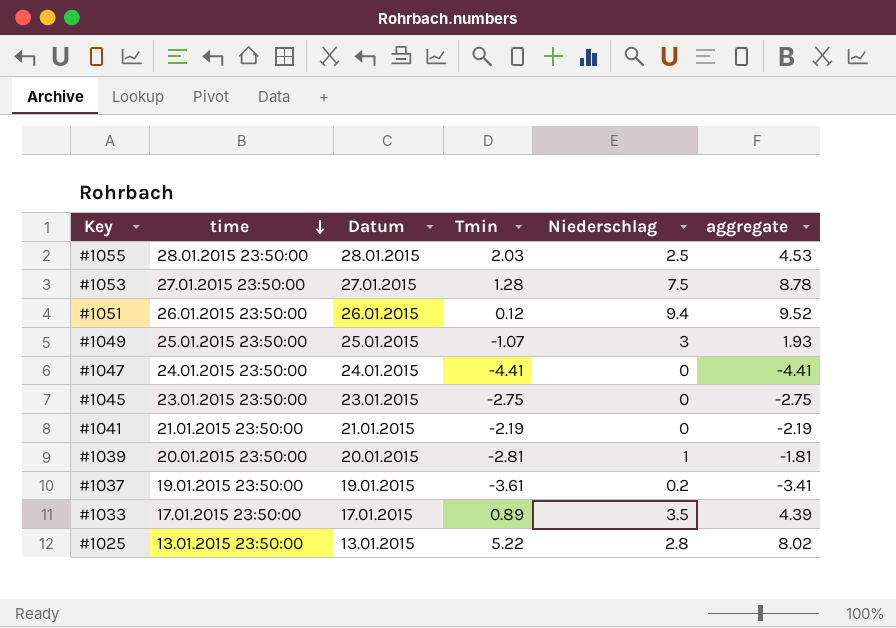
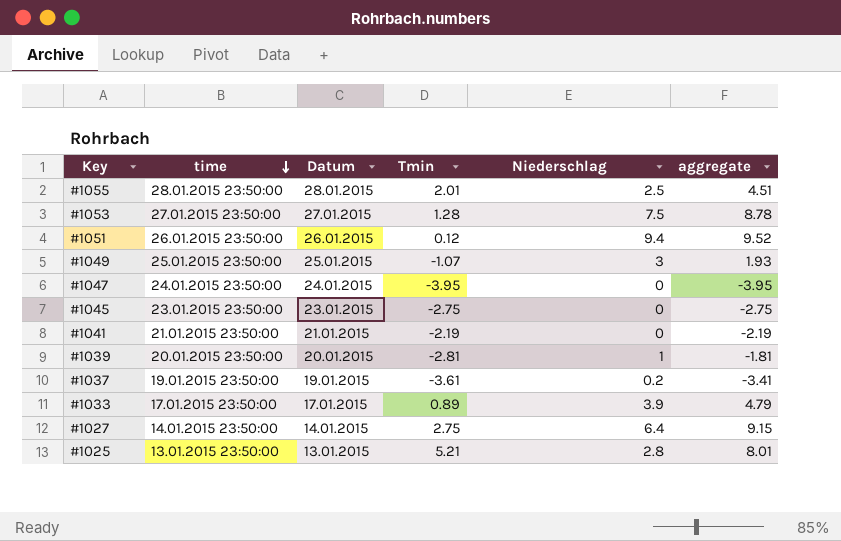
#1055 | Tmin: 2.03 -> 2.01
#1055 | aggregate: 4.53 -> 4.51
#1047 | Tmin: -4.41 -> -3.95
#1047 | aggregate: -4.41 -> -3.95
#1033 | Niederschlag: 3.5 -> 3.9
#1033 | aggregate: 4.39 -> 4.79
row #1027: none -> 14.01.2015 23:50:00 | 14.01.2015 | 2.75 | 6.4 | 9.15
#1025 | Tmin: 5.22 -> 5.21
#1025 | aggregate: 8.02 -> 8.01

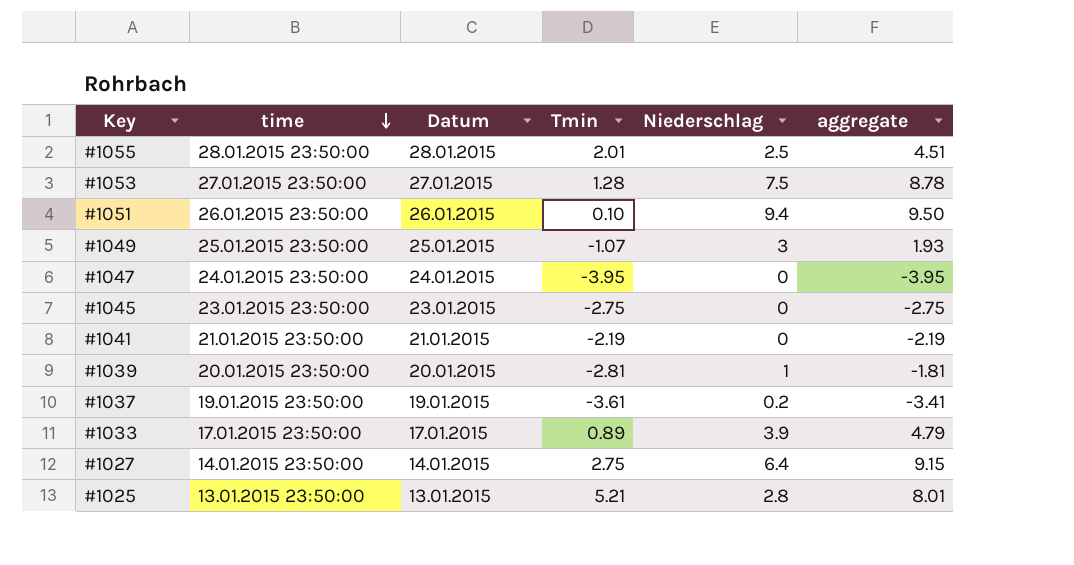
#1051 | Tmin: 0.12 -> 0.10
#1051 | aggregate: 9.52 -> 9.50

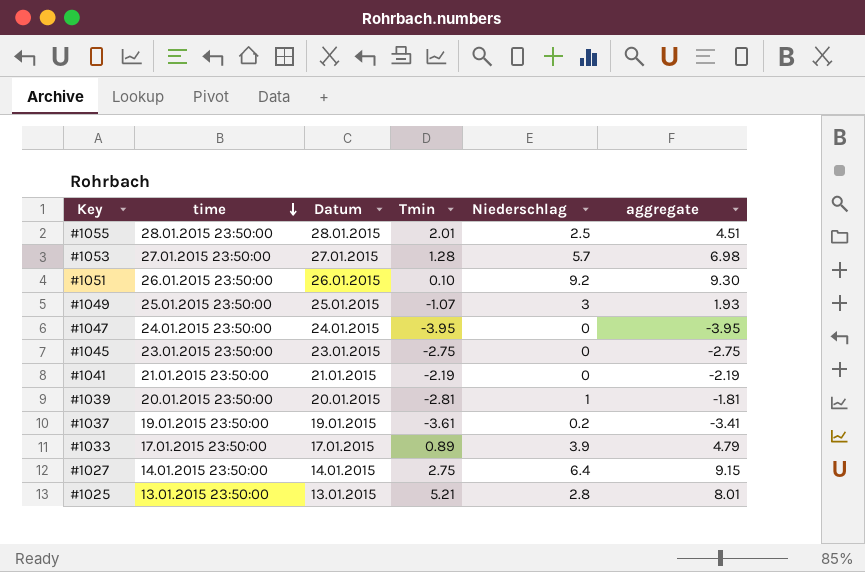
#1053 | Niederschlag: 7.5 -> 5.7
#1053 | aggregate: 8.78 -> 6.98
#1051 | Niederschlag: 9.4 -> 9.2
#1051 | aggregate: 9.50 -> 9.30

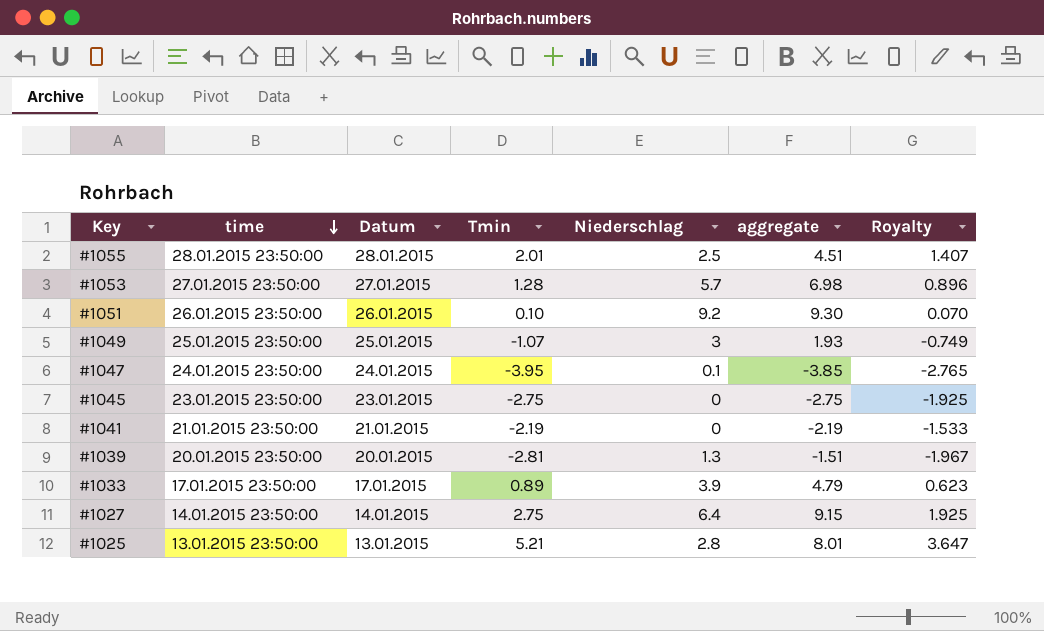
column Royalty | formula: none -> [Tmin] * 0.7
row #1037: 19.01.2015 23:50:00 | 19.01.2015 | -3.61 | 0.2 | -3.41 -> none
#1047 | Niederschlag: 0 -> 0.1
#1047 | aggregate: -3.95 -> -3.85
#1039 | Niederschlag: 1 -> 1.3
#1039 | aggregate: -1.81 -> -1.51

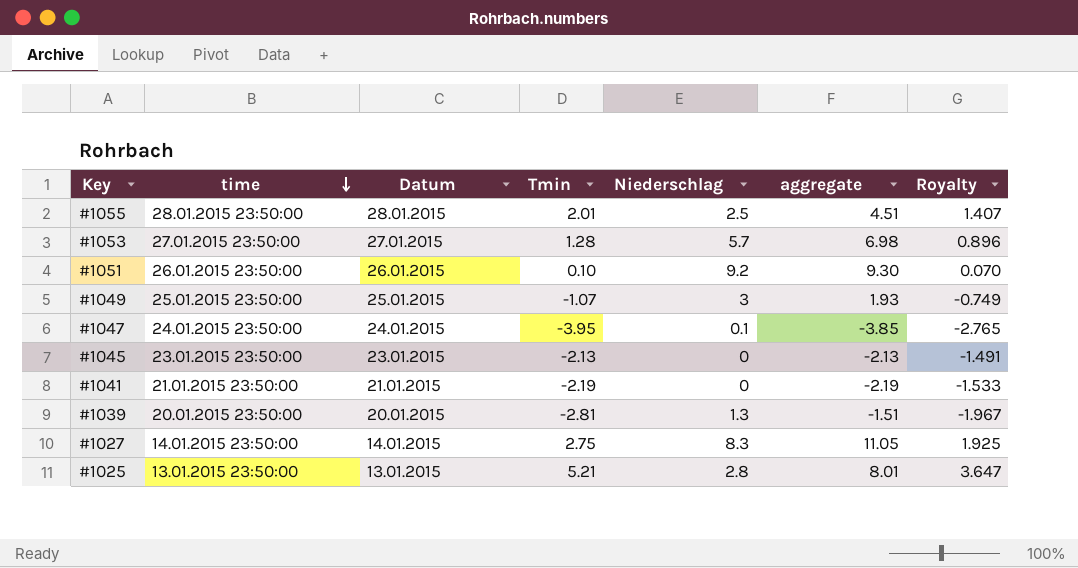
row #1033: 17.01.2015 23:50:00 | 17.01.2015 | 0.89 | 3.9 | 4.79 | 0.623 -> none
#1045 | Tmin: -2.75 -> -2.13
#1045 | aggregate: -2.75 -> -2.13
#1045 | Royalty: -1.925 -> -1.491
#1027 | Niederschlag: 6.4 -> 8.3
#1027 | aggregate: 9.15 -> 11.05

